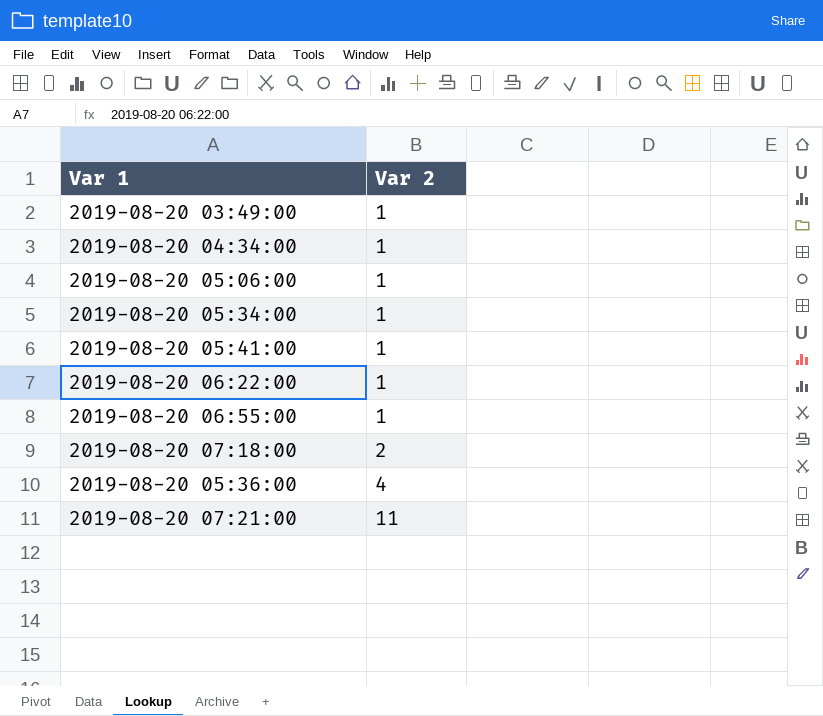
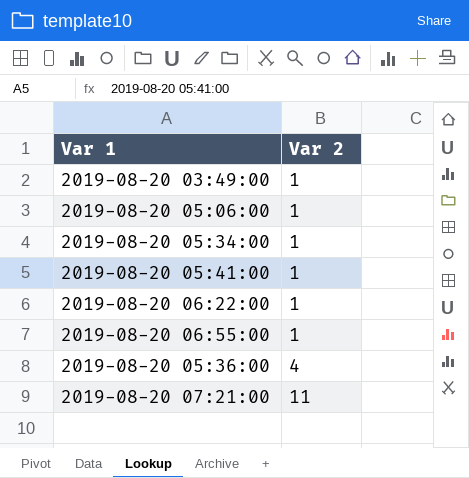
row 2019-08-20 04:34:00: 1 -> none
row 2019-08-20 07:18:00: 2 -> none

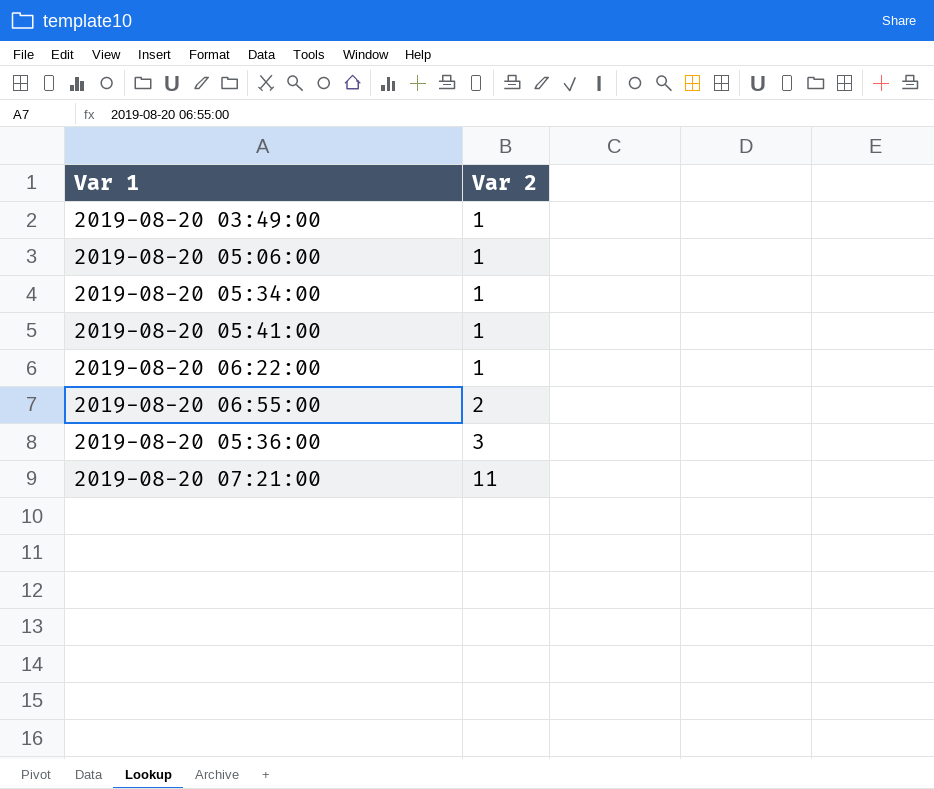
2019-08-20 06:55:00 | Var 2: 1 -> 2
2019-08-20 05:36:00 | Var 2: 4 -> 3

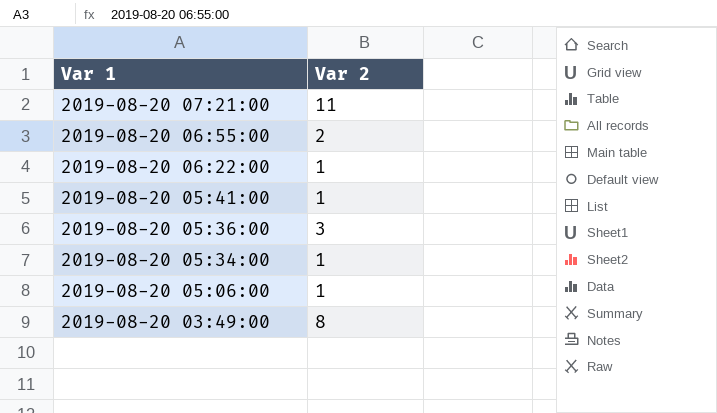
row order: Var 2 ascending -> Var 1 descending
2019-08-20 03:49:00 | Var 2: 1 -> 8

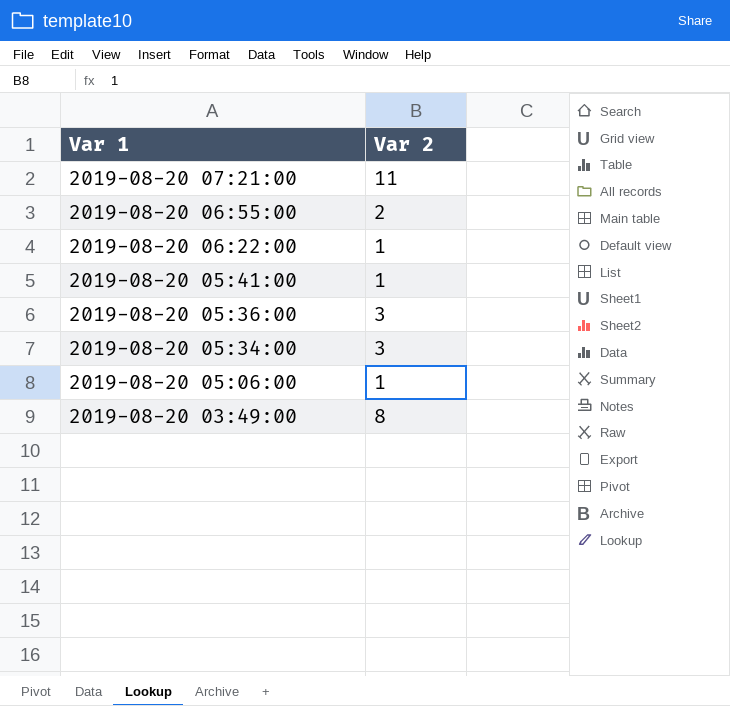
2019-08-20 05:34:00 | Var 2: 1 -> 3

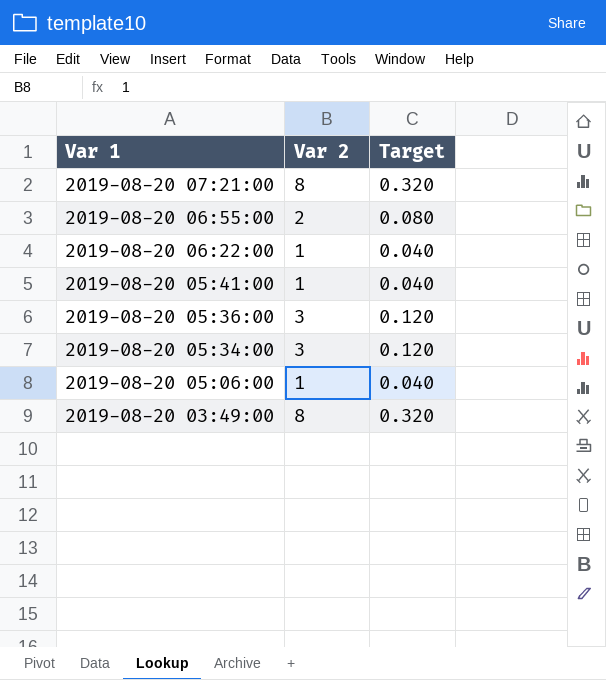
column Target | formula: none -> [Var 2] * 0.04
2019-08-20 07:21:00 | Var 2: 11 -> 8

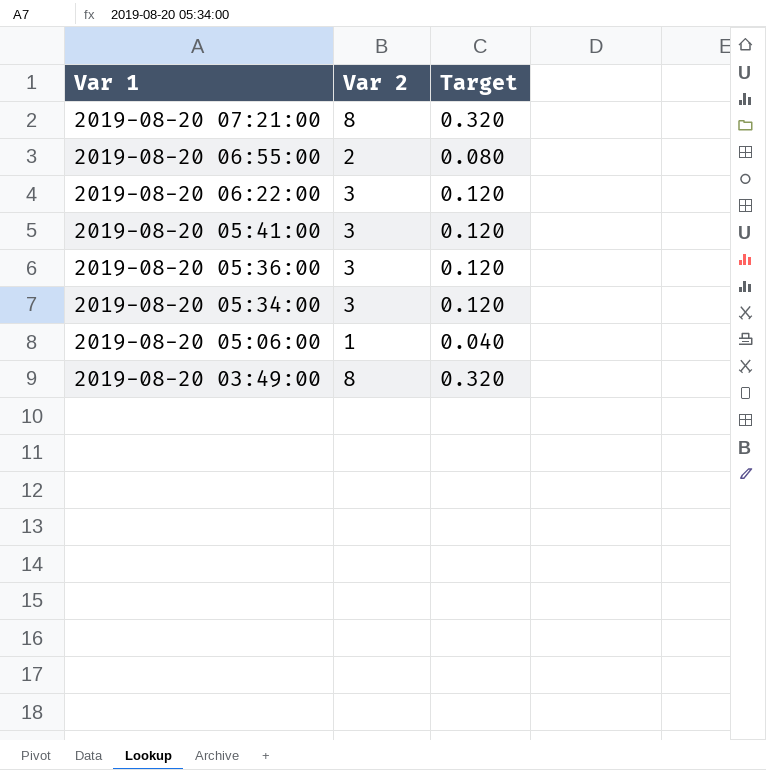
2019-08-20 06:22:00 | Var 2: 1 -> 3
2019-08-20 06:22:00 | Target: 0.040 -> 0.120
2019-08-20 05:41:00 | Var 2: 1 -> 3
2019-08-20 05:41:00 | Target: 0.040 -> 0.120

